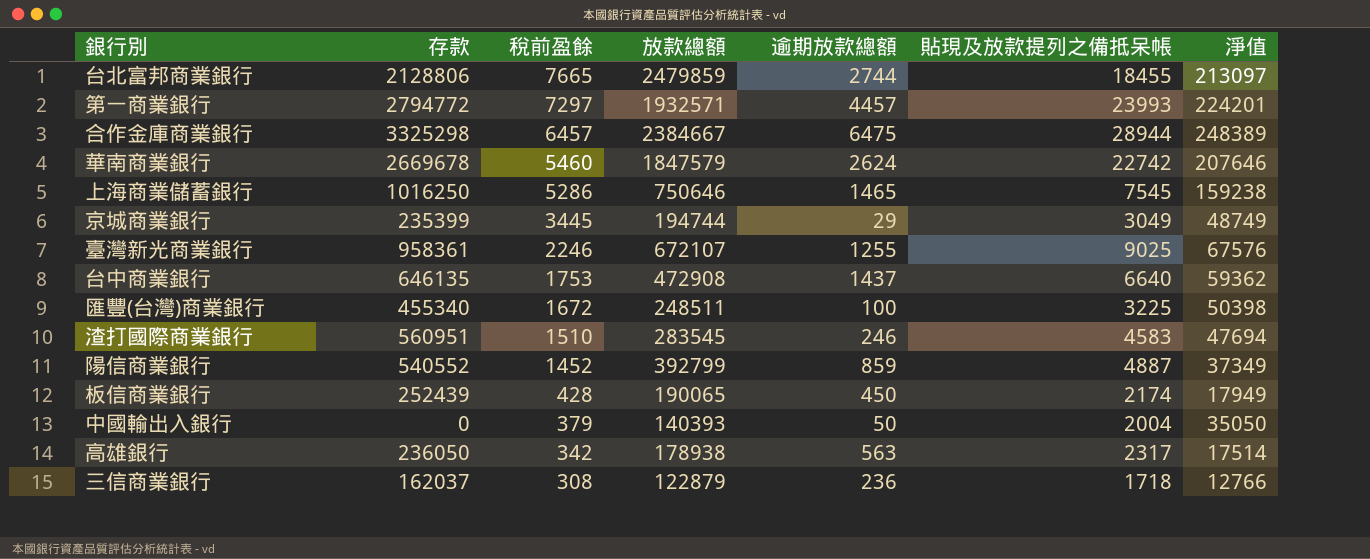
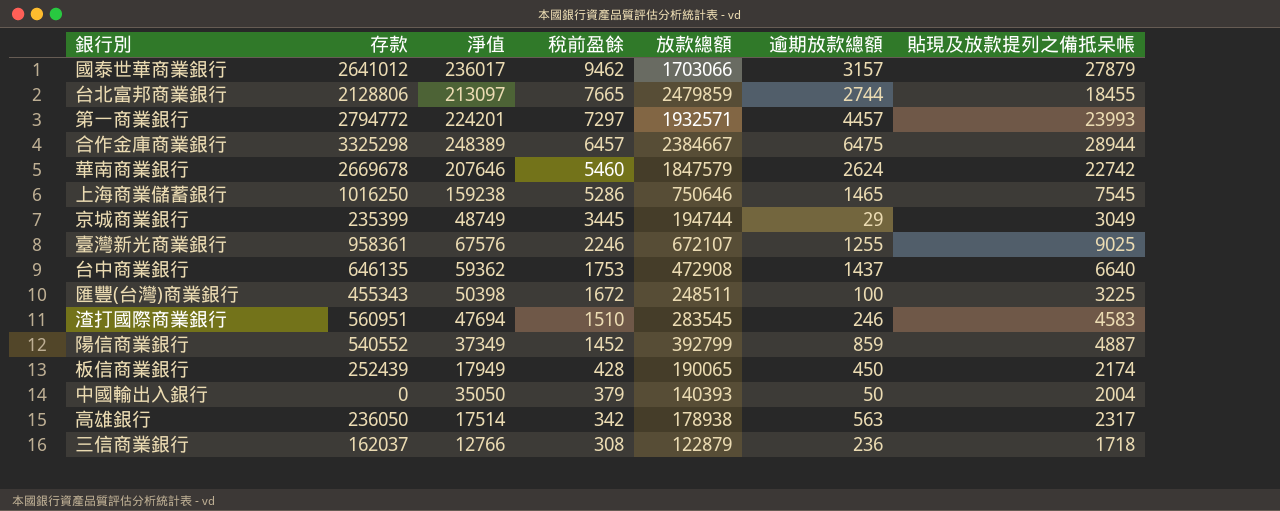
column 淨值 | position: 7 -> 3
row 國泰世華商業銀行: none -> 2641012 | 236017 | 9462 | 1703066 | 3157 | 27879
匯豐(台灣)商業銀行 | 存款: 455340 -> 455343

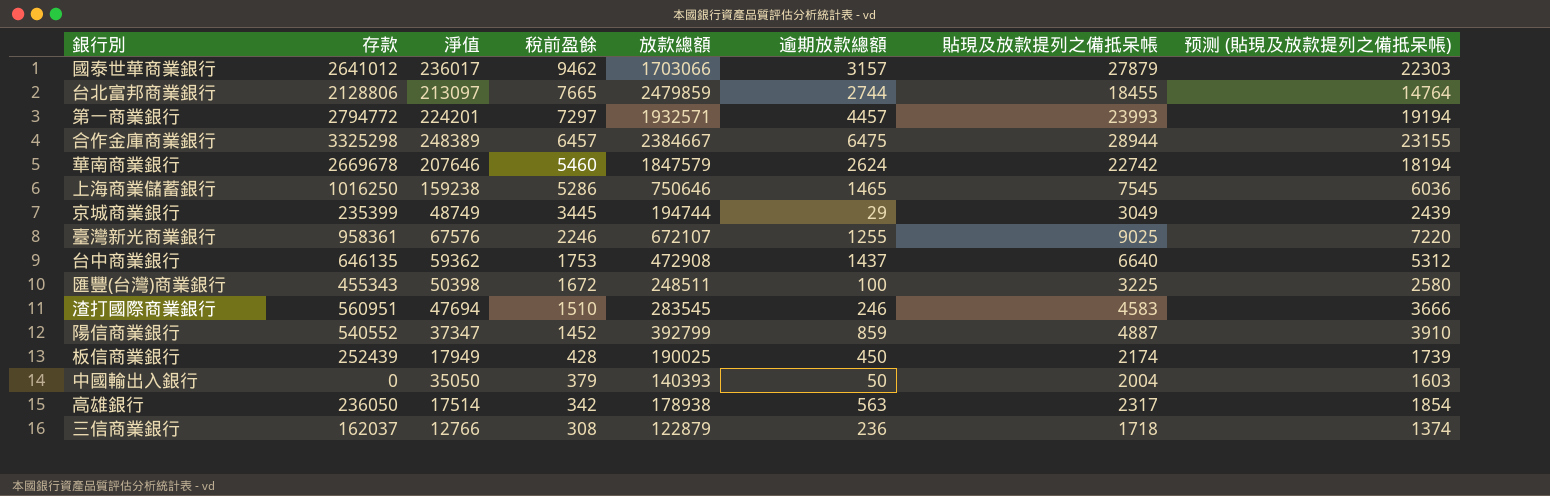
column 预测 (貼現及放款提列之備抵呆帳) | formula: none -> [貼現及放款提列之備抵呆帳] * 0.8
陽信商業銀行 | 淨值: 37349 -> 37347
板信商業銀行 | 放款總額: 190065 -> 190025

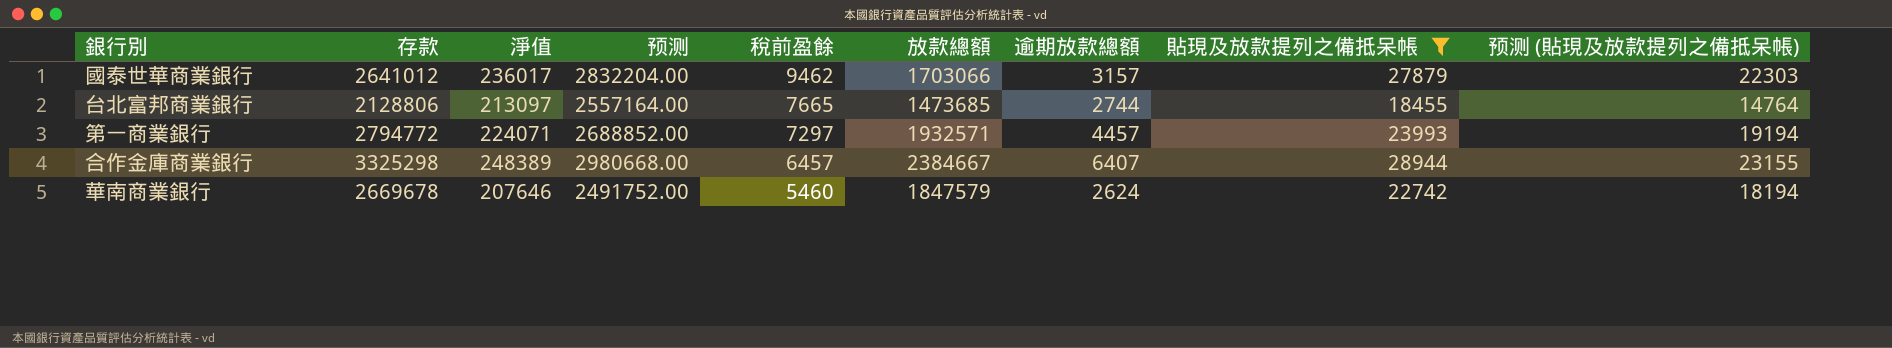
filter: none -> 貼現及放款提列之備抵呆帳 >= 18455
column 预测 | formula: none -> [淨值] * 12
台北富邦商業銀行 | 放款總額: 2479859 -> 1473685
第一商業銀行 | 淨值: 224201 -> 224071
合作金庫商業銀行 | 逾期放款總額: 6475 -> 6407

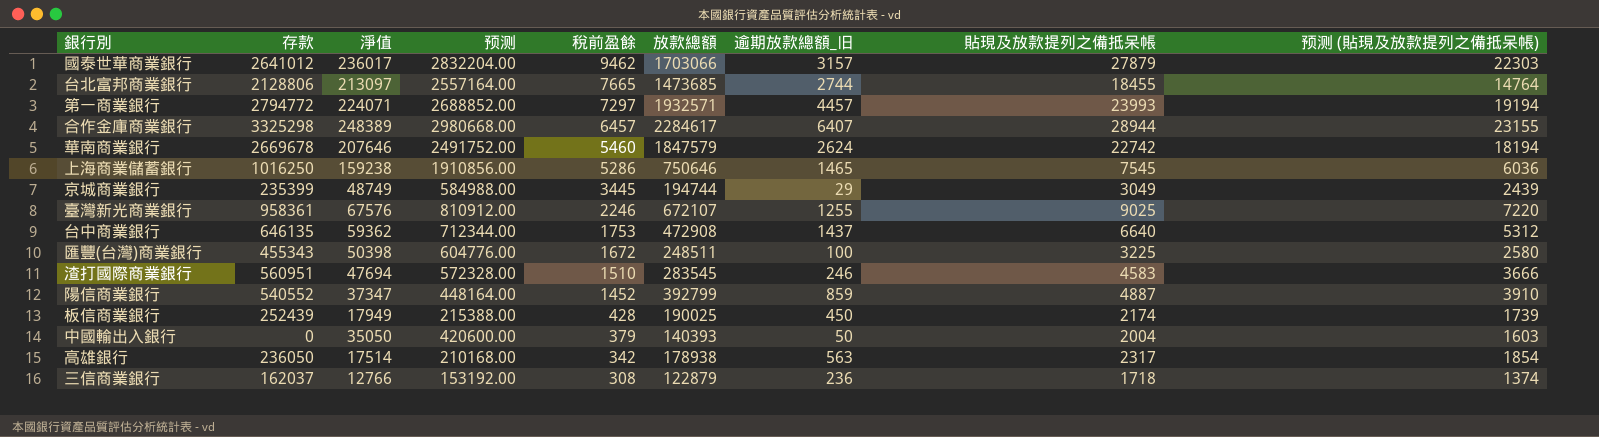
filter: 貼現及放款提列之備抵呆帳 >= 18455 -> none
column name: 逾期放款總額 -> 逾期放款總額_旧
合作金庫商業銀行 | 放款總額: 2384667 -> 2284617

